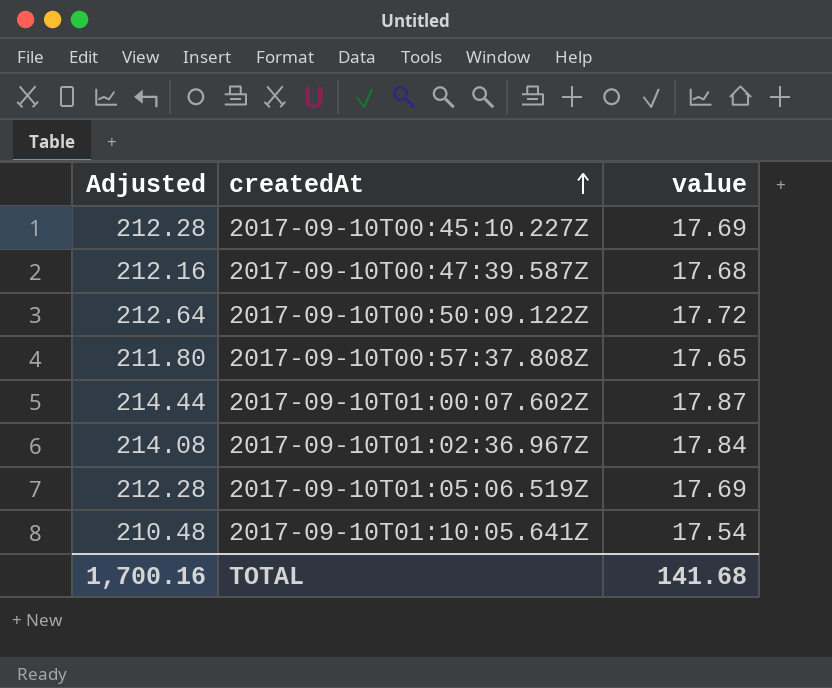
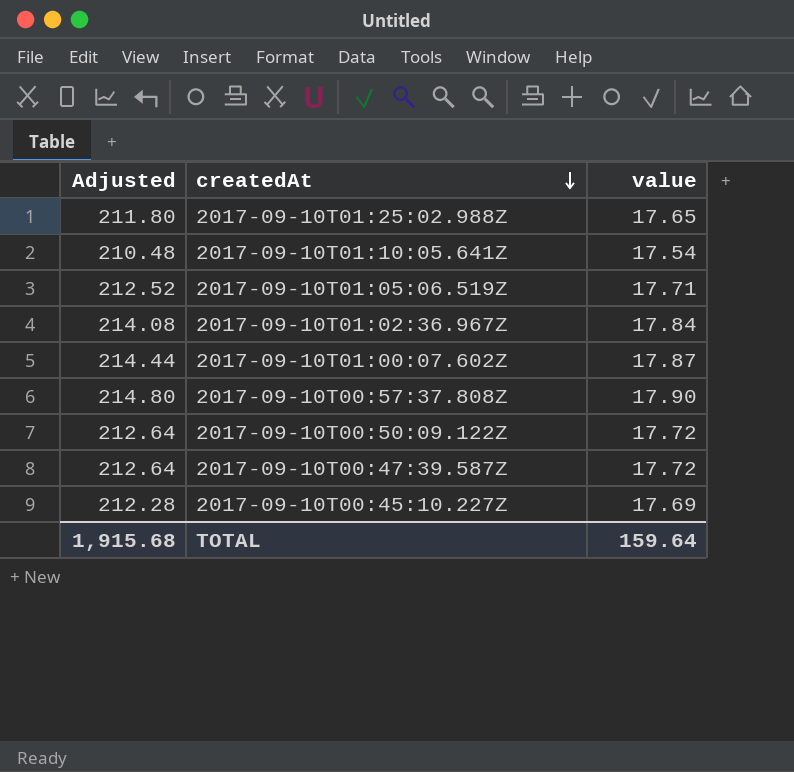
row order: createdAt ascending -> createdAt descending
row 2017-09-10T01:25:02.988Z: none -> 211.80 | 17.65
2017-09-10T01:05:06.519Z | Adjusted: 212.28 -> 212.52
2017-09-10T01:05:06.519Z | value: 17.69 -> 17.71
2017-09-10T00:57:37.808Z | Adjusted: 211.80 -> 214.80
2017-09-10T00:57:37.808Z | value: 17.65 -> 17.90
2017-09-10T00:47:39.587Z | Adjusted: 212.16 -> 212.64
2017-09-10T00:47:39.587Z | value: 17.68 -> 17.72
TOTAL | Adjusted: 1,700.16 -> 1,915.68
TOTAL | value: 141.68 -> 159.64

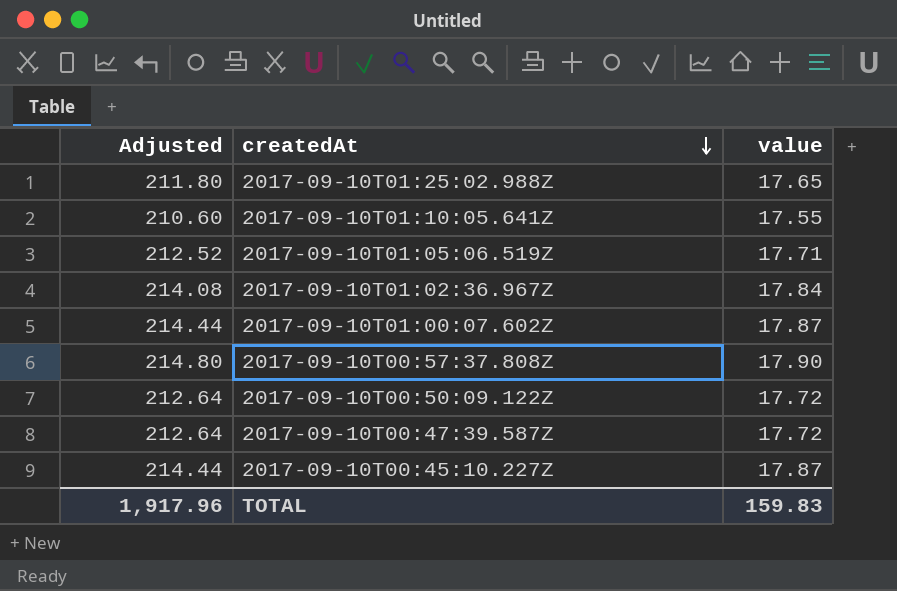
2017-09-10T01:10:05.641Z | Adjusted: 210.48 -> 210.60
2017-09-10T01:10:05.641Z | value: 17.54 -> 17.55
2017-09-10T00:45:10.227Z | Adjusted: 212.28 -> 214.44
2017-09-10T00:45:10.227Z | value: 17.69 -> 17.87
TOTAL | Adjusted: 1,915.68 -> 1,917.96
TOTAL | value: 159.64 -> 159.83

